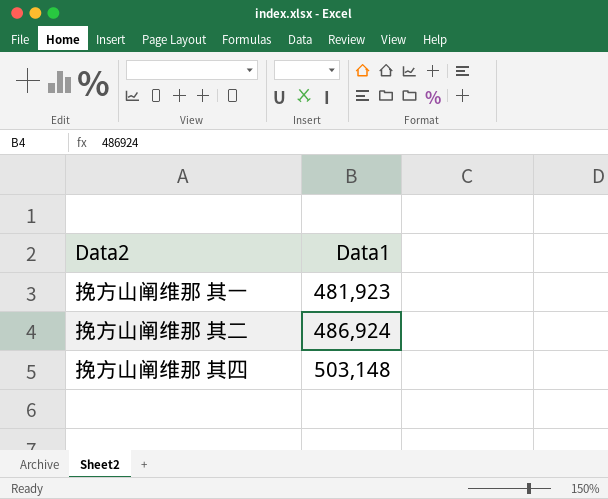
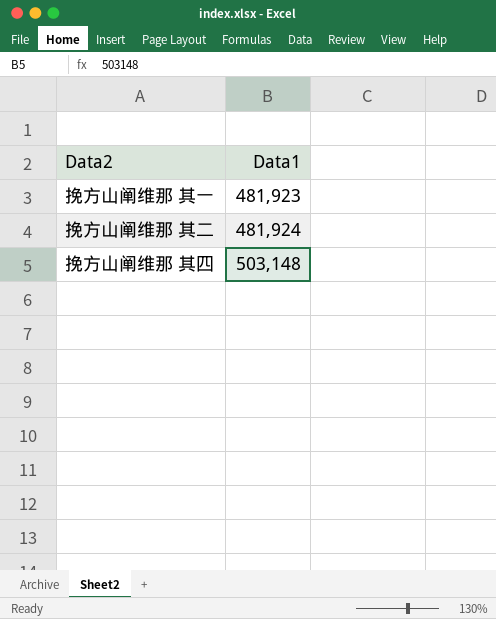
挽方山阐维那 其二 | Data1: 486,924 -> 481,924

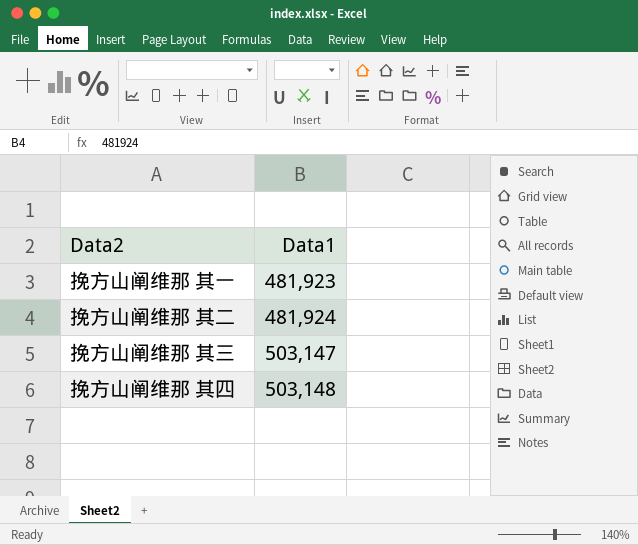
row 挽方山阐维那 其三: none -> 503,147

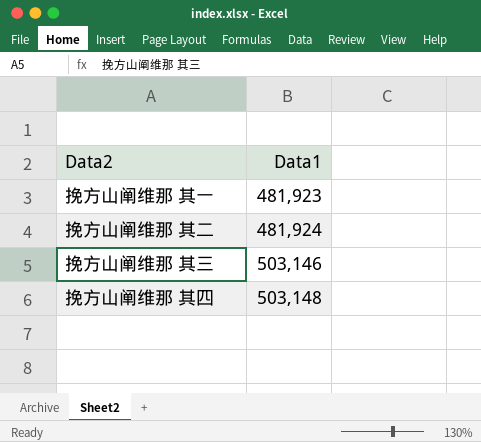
挽方山阐维那 其三 | Data1: 503,147 -> 503,146

